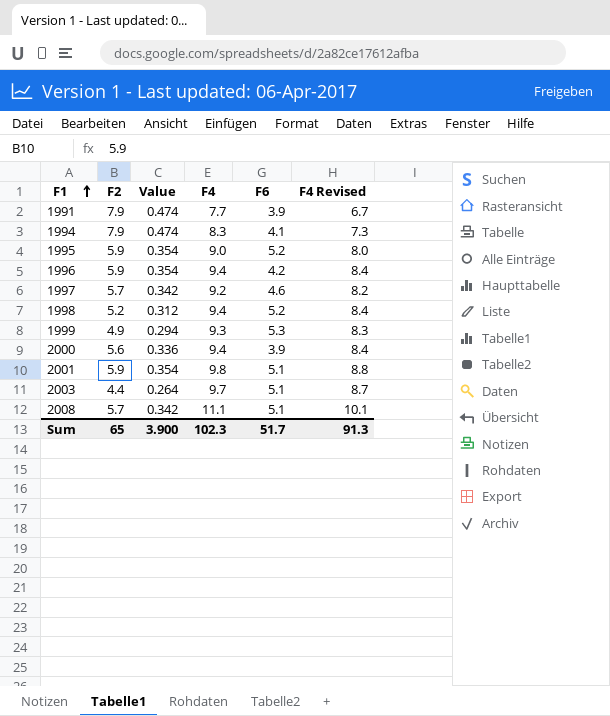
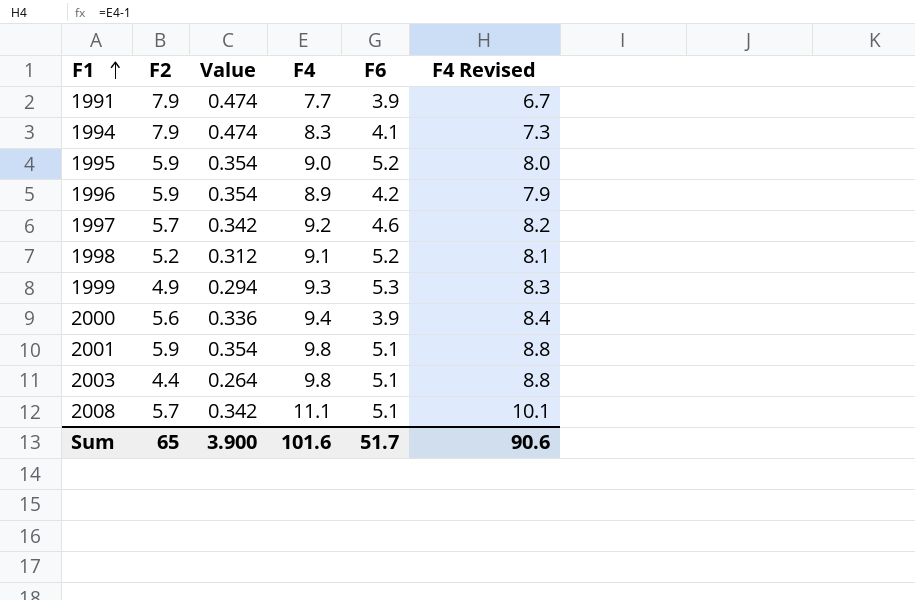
1996 | F4: 9.4 -> 8.9
1996 | F4 Revised: 8.4 -> 7.9
1998 | F4: 9.4 -> 9.1
1998 | F4 Revised: 8.4 -> 8.1
2003 | F4: 9.7 -> 9.8
2003 | F4 Revised: 8.7 -> 8.8
Sum | F4: 102.3 -> 101.6
Sum | F4 Revised: 91.3 -> 90.6

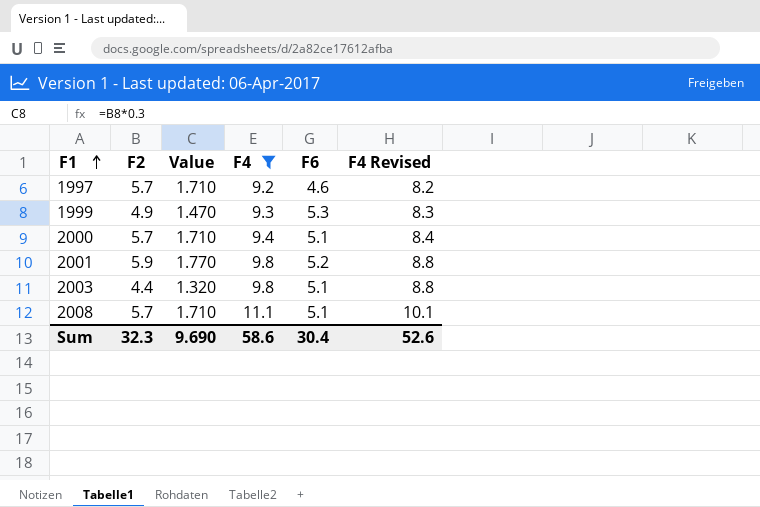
filter: none -> F4 >= 9.2
column Value | formula: [F2] * 0.06 -> [F2] * 0.3
2000 | F2: 5.6 -> 5.7
2000 | F6: 3.9 -> 5.1
2001 | F6: 5.1 -> 5.2
Sum | F2: 65 -> 32.3
Sum | Value: 3.900 -> 9.690
Sum | F4: 101.6 -> 58.6
Sum | F6: 51.7 -> 30.4
Sum | F4 Revised: 90.6 -> 52.6

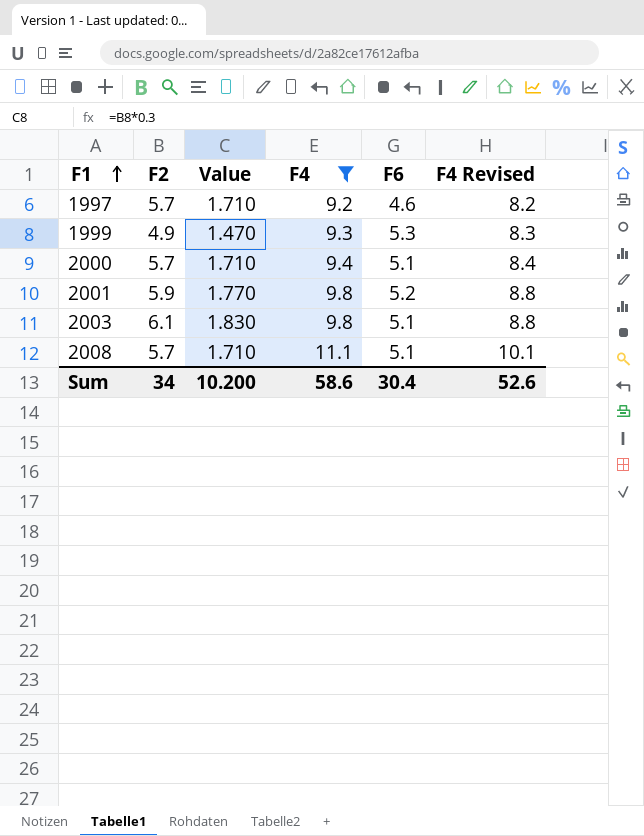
2003 | F2: 4.4 -> 6.1
2003 | Value: 1.320 -> 1.830
Sum | F2: 32.3 -> 34
Sum | Value: 9.690 -> 10.200

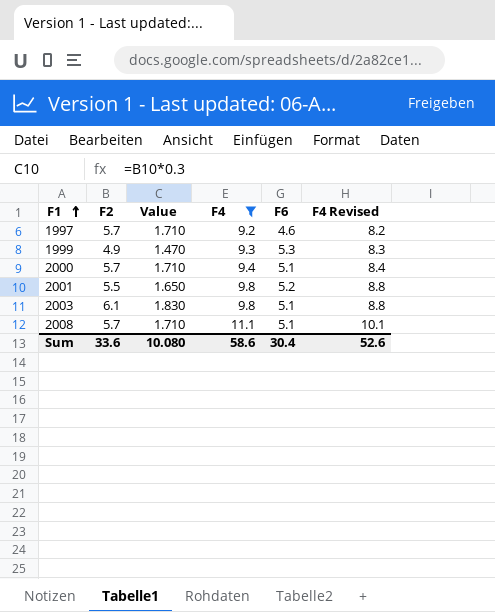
2001 | F2: 5.9 -> 5.5
2001 | Value: 1.770 -> 1.650
Sum | F2: 34 -> 33.6
Sum | Value: 10.200 -> 10.080

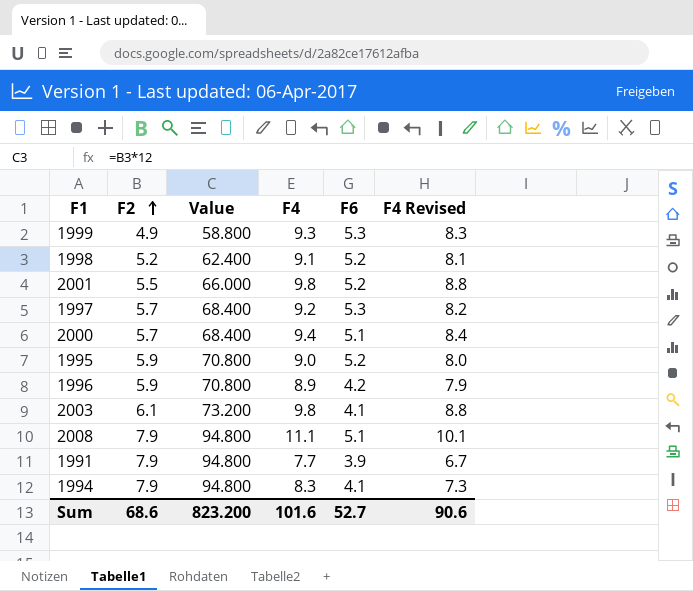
filter: F4 >= 9.2 -> none
row order: F1 ascending -> F2 ascending
column Value | formula: [F2] * 0.3 -> [F2] * 12
1997 | F6: 4.6 -> 5.3
2003 | F6: 5.1 -> 4.1
2008 | F2: 5.7 -> 7.9
Sum | F2: 33.6 -> 68.6
Sum | Value: 10.080 -> 823.200
Sum | F4: 58.6 -> 101.6
Sum | F6: 30.4 -> 52.7
Sum | F4 Revised: 52.6 -> 90.6

